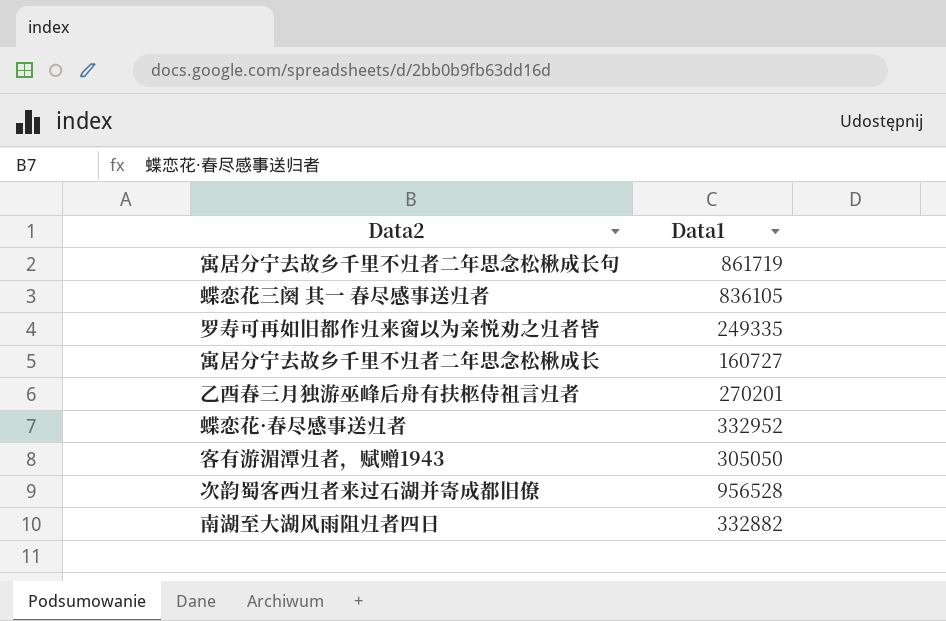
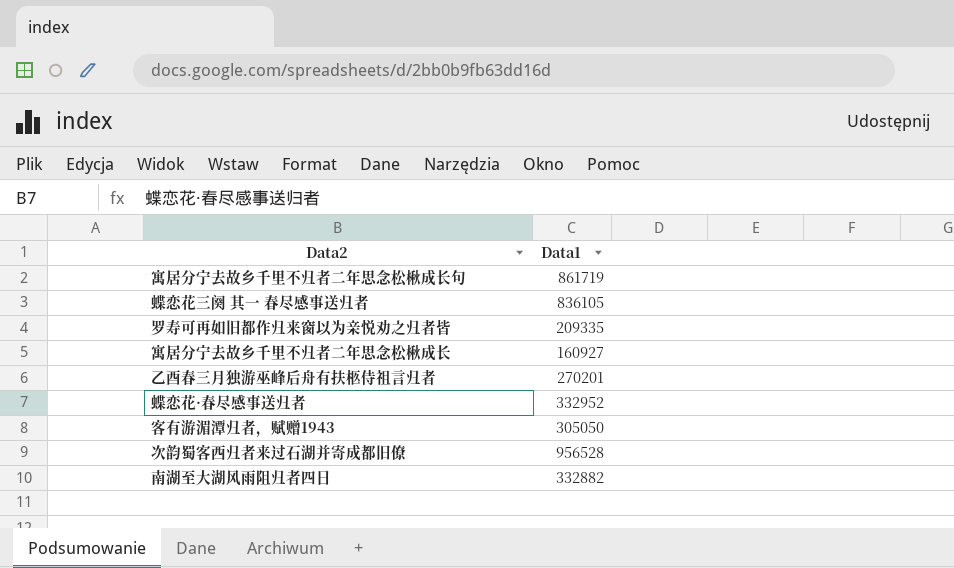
罗寿可再如旧都作归来窗以为亲悦劝之归者皆 | Data1: 249335 -> 209335
寓居分宁去故乡千里不归者二年思念松楸成长 | Data1: 160727 -> 160927

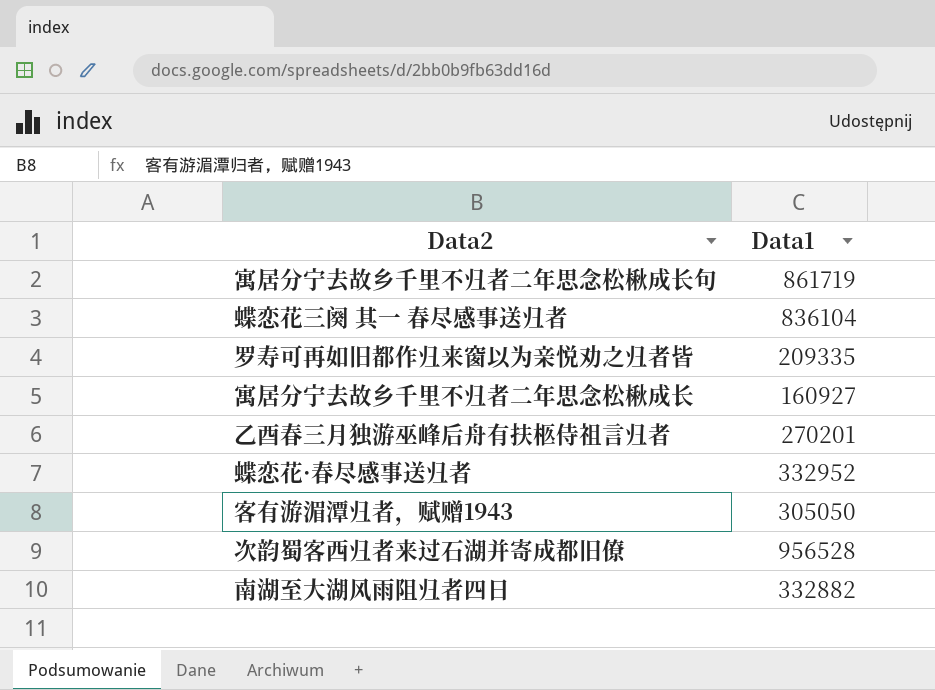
蝶恋花三阕 其一 春尽感事送归者 | Data1: 836105 -> 836104

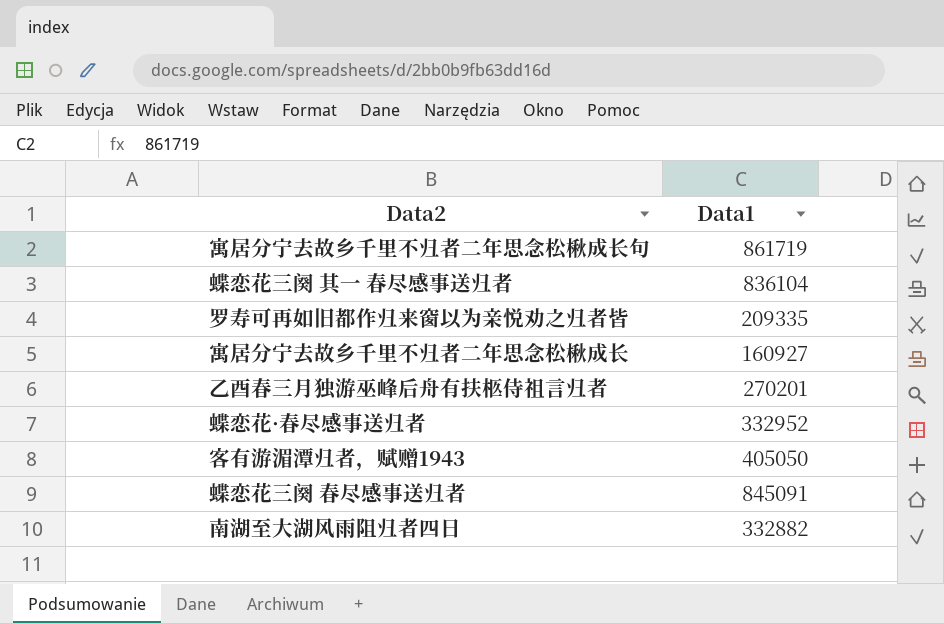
row 次韵蜀客西归者来过石湖并寄成都旧僚: 956528 -> none
客有游湄潭归者，赋赠1943 | Data1: 305050 -> 405050
row 蝶恋花三阕 春尽感事送归者: none -> 845091

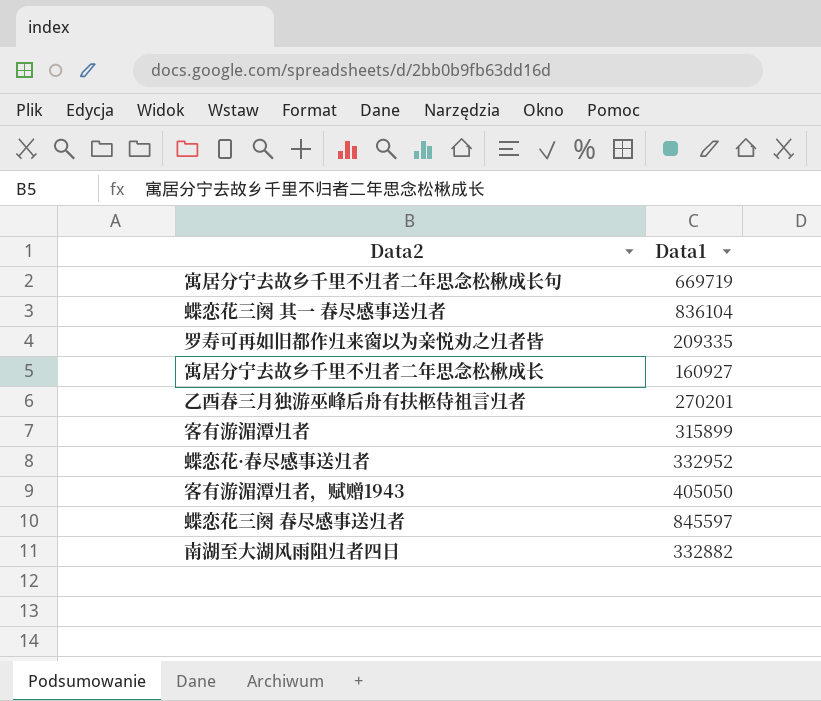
寓居分宁去故乡千里不归者二年思念松楸成长句 | Data1: 861719 -> 669719
row 客有游湄潭归者: none -> 315899
蝶恋花三阕 春尽感事送归者 | Data1: 845091 -> 845597

